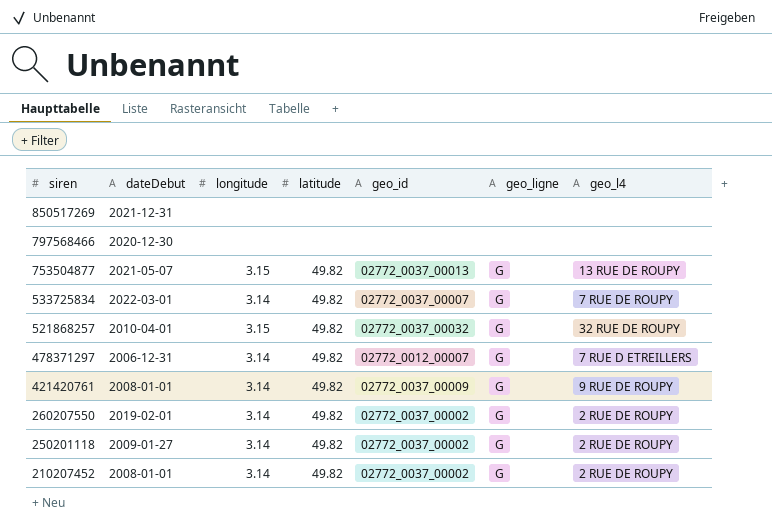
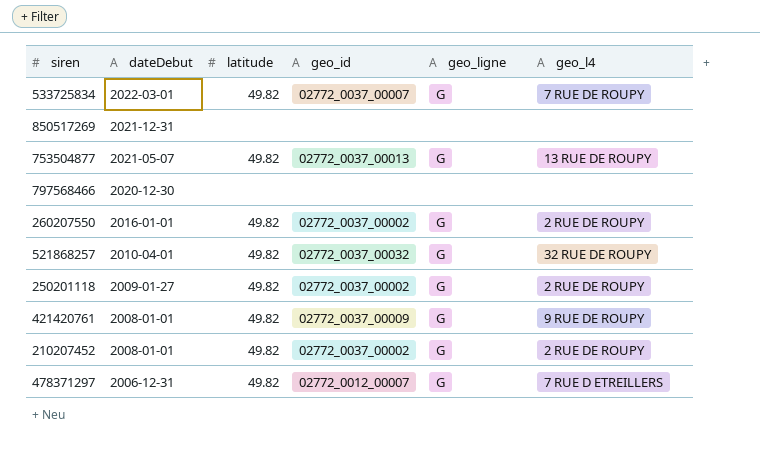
row order: siren descending -> dateDebut descending
column longitude | position: 3 -> none
260207550 | dateDebut: 2019-02-01 -> 2016-01-01

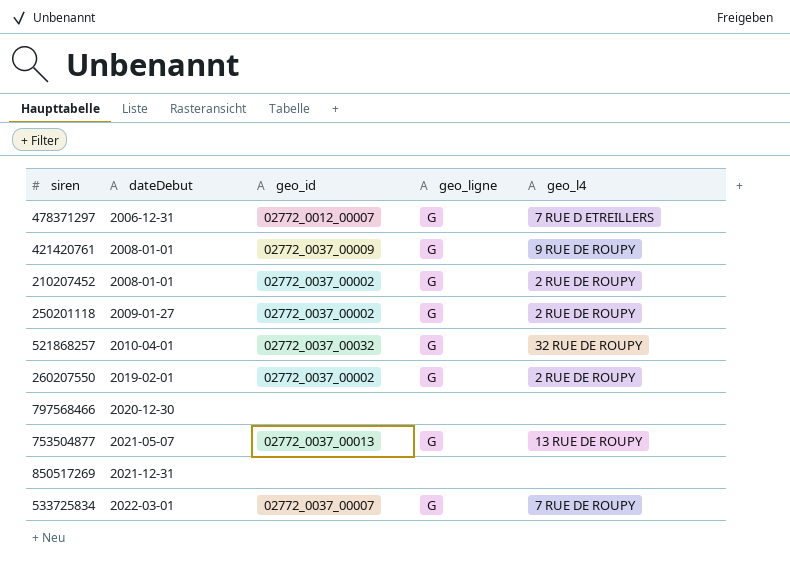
row order: dateDebut descending -> dateDebut ascending
column latitude | position: 3 -> none
260207550 | dateDebut: 2016-01-01 -> 2019-02-01

